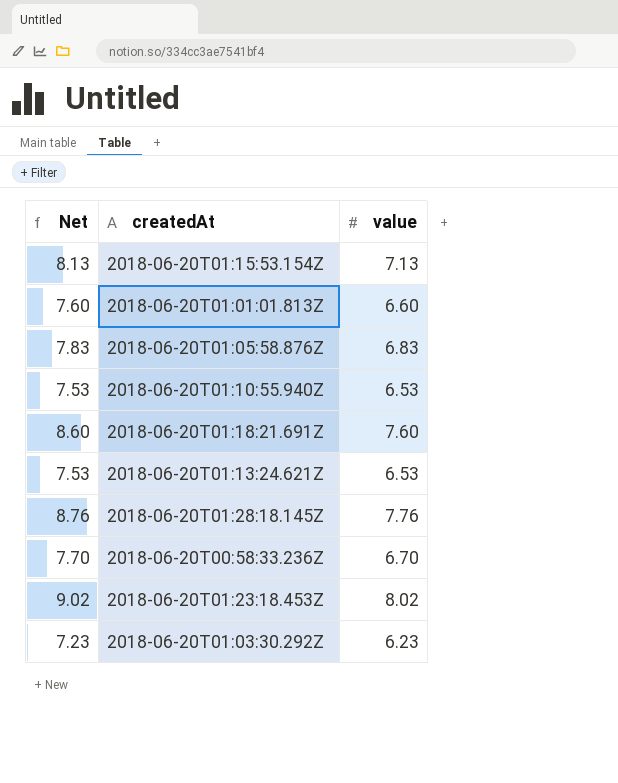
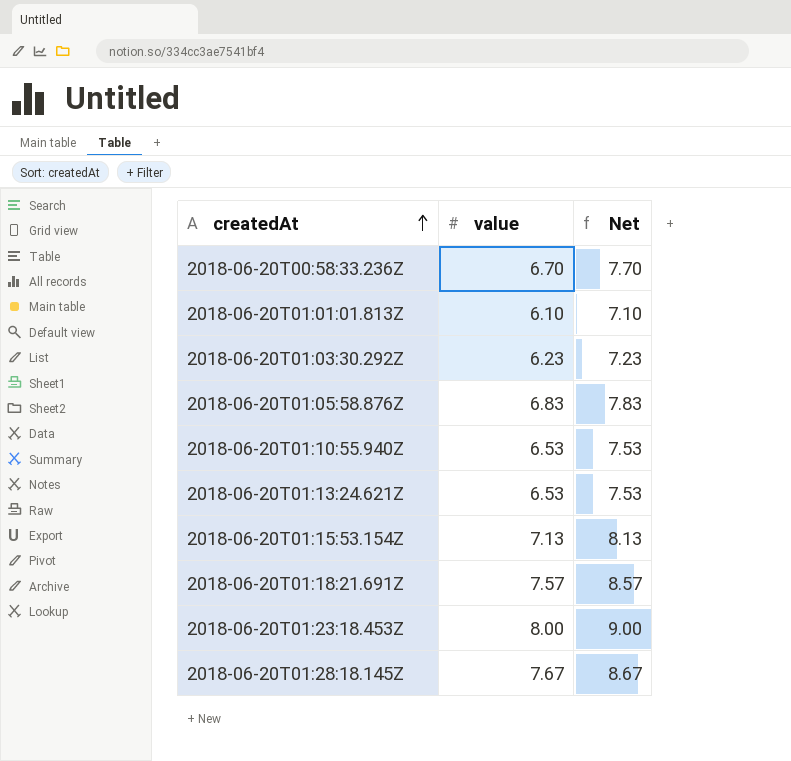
row order: none -> createdAt ascending
column Net | position: 1 -> 3
2018-06-20T01:01:01.813Z | value: 6.60 -> 6.10
2018-06-20T01:01:01.813Z | Net: 7.60 -> 7.10
2018-06-20T01:18:21.691Z | value: 7.60 -> 7.57
2018-06-20T01:18:21.691Z | Net: 8.60 -> 8.57
2018-06-20T01:23:18.453Z | value: 8.02 -> 8.00
2018-06-20T01:23:18.453Z | Net: 9.02 -> 9.00
2018-06-20T01:28:18.145Z | value: 7.76 -> 7.67
2018-06-20T01:28:18.145Z | Net: 8.76 -> 8.67

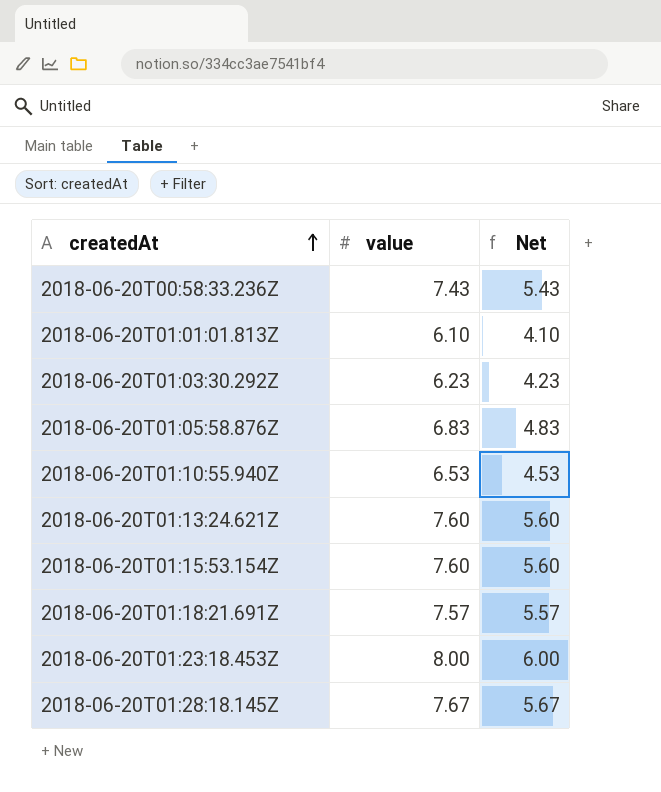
column Net | formula: [value] + 1 -> [value] - 2
2018-06-20T00:58:33.236Z | value: 6.70 -> 7.43
2018-06-20T01:13:24.621Z | value: 6.53 -> 7.60
2018-06-20T01:15:53.154Z | value: 7.13 -> 7.60

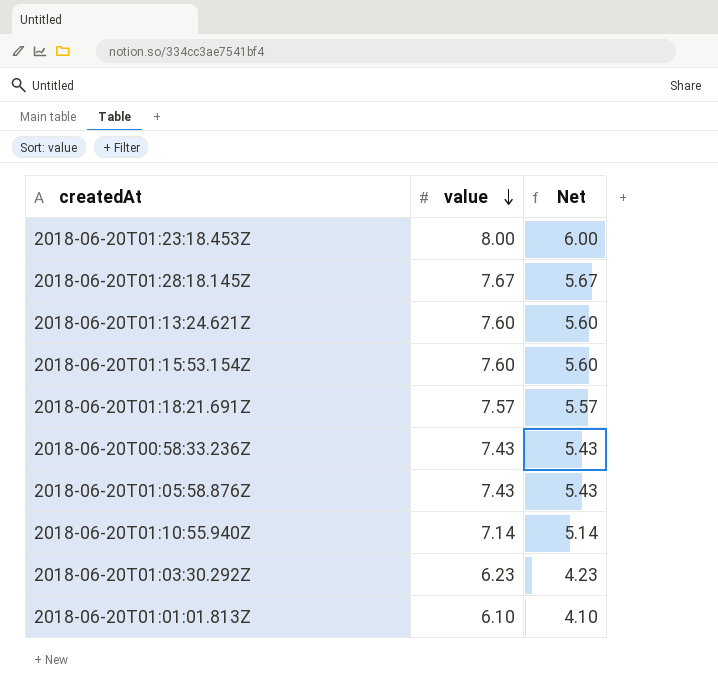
row order: createdAt ascending -> value descending
2018-06-20T01:05:58.876Z | value: 6.83 -> 7.43
2018-06-20T01:05:58.876Z | Net: 4.83 -> 5.43
2018-06-20T01:10:55.940Z | value: 6.53 -> 7.14
2018-06-20T01:10:55.940Z | Net: 4.53 -> 5.14

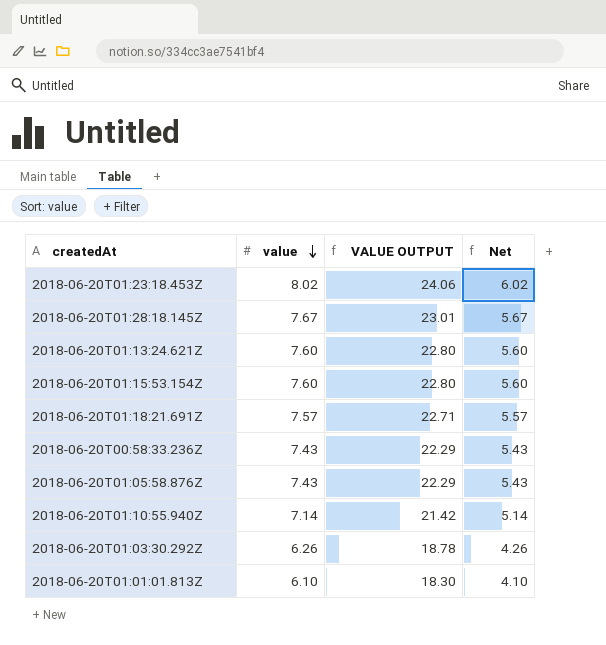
column VALUE OUTPUT | formula: none -> [value] * 3
2018-06-20T01:23:18.453Z | value: 8.00 -> 8.02
2018-06-20T01:23:18.453Z | Net: 6.00 -> 6.02
2018-06-20T01:03:30.292Z | value: 6.23 -> 6.26
2018-06-20T01:03:30.292Z | Net: 4.23 -> 4.26

